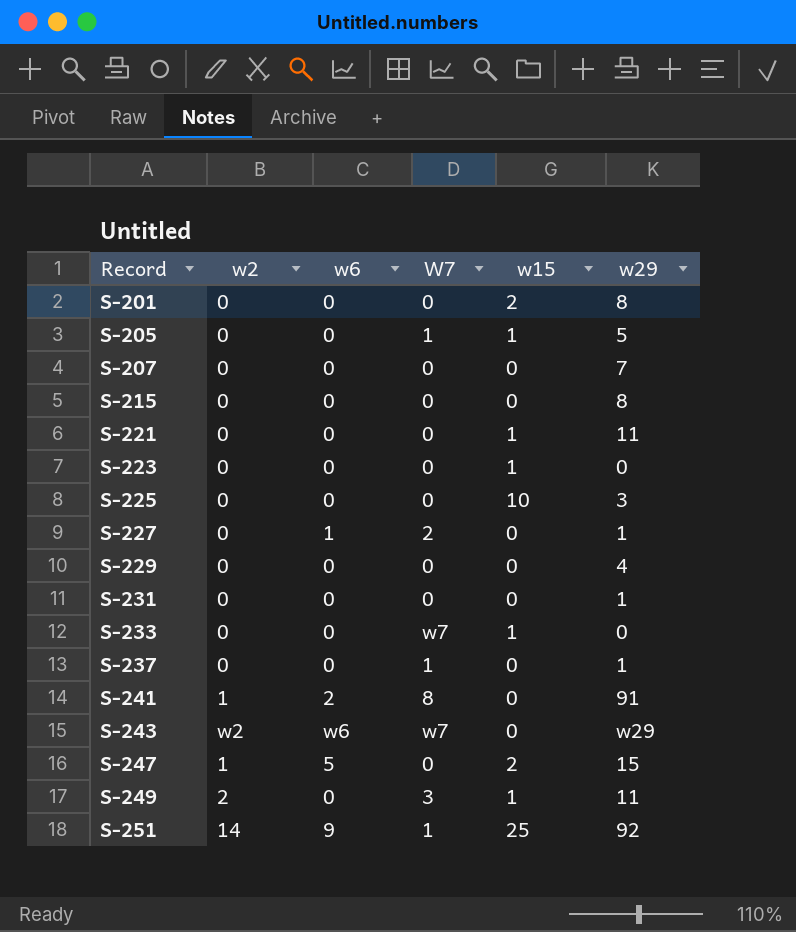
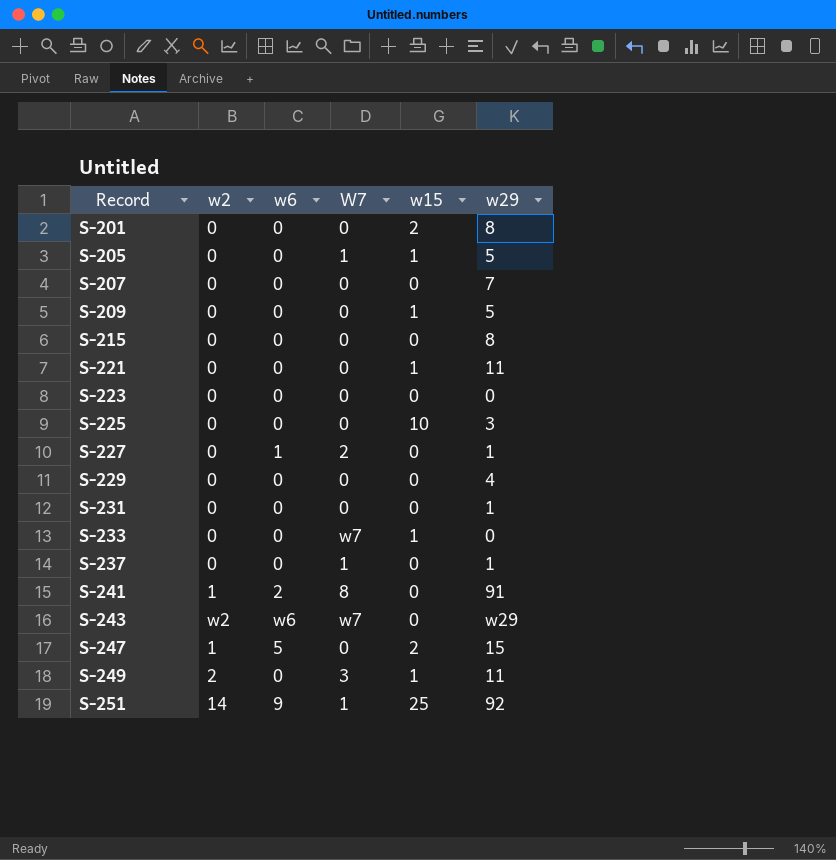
row S-209: none -> 0 | 0 | 0 | 1 | 5
S-223 | w15: 1 -> 0

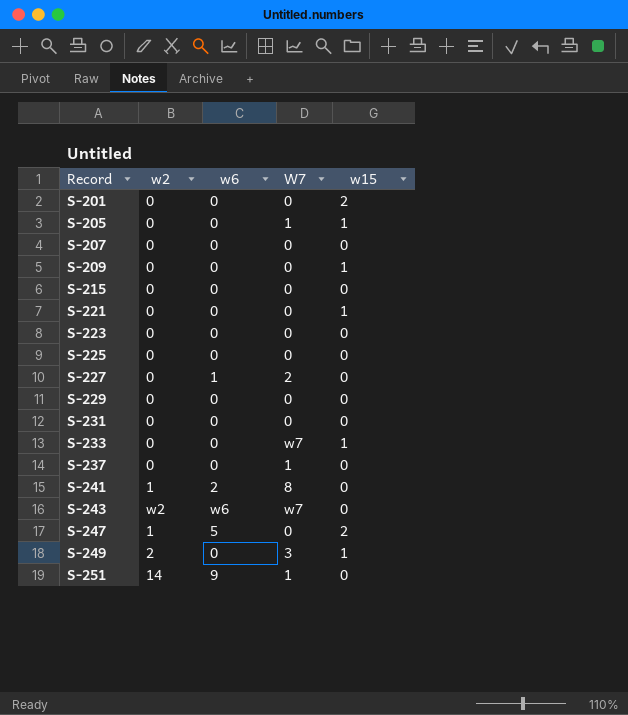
column w29 | position: 6 -> none
S-225 | w15: 10 -> 0
S-251 | w15: 25 -> 0

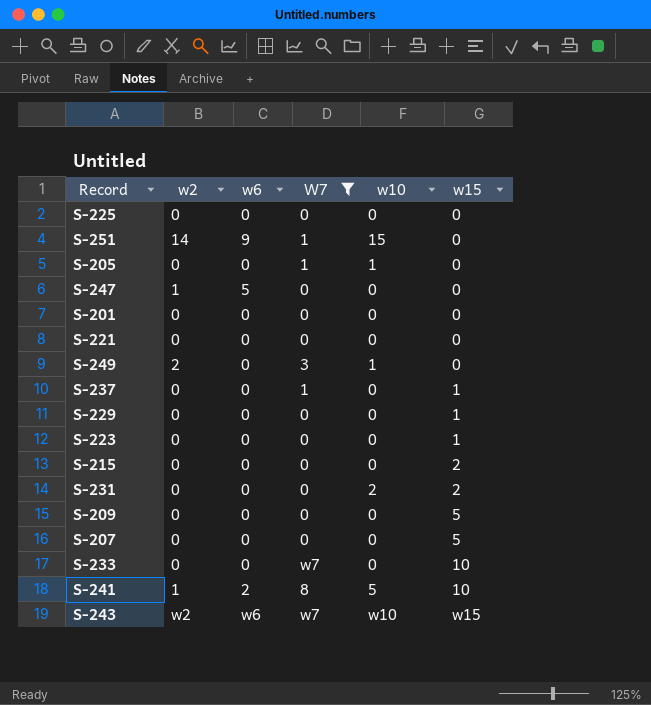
filter: none -> W7 != 2
row order: Record ascending -> w15 ascending
column w10 | position: none -> 5
S-205 | w15: 1 -> 0
S-247 | w15: 2 -> 0
S-201 | w15: 2 -> 0
S-221 | w15: 1 -> 0
S-249 | w15: 1 -> 0
S-237 | w15: 0 -> 1
S-229 | w15: 0 -> 1
S-223 | w15: 0 -> 1
S-215 | w15: 0 -> 2
S-231 | w15: 0 -> 2
S-209 | w15: 1 -> 5
S-207 | w15: 0 -> 5
S-233 | w15: 1 -> 10
S-241 | w15: 0 -> 10
S-243 | w15: 0 -> w15

